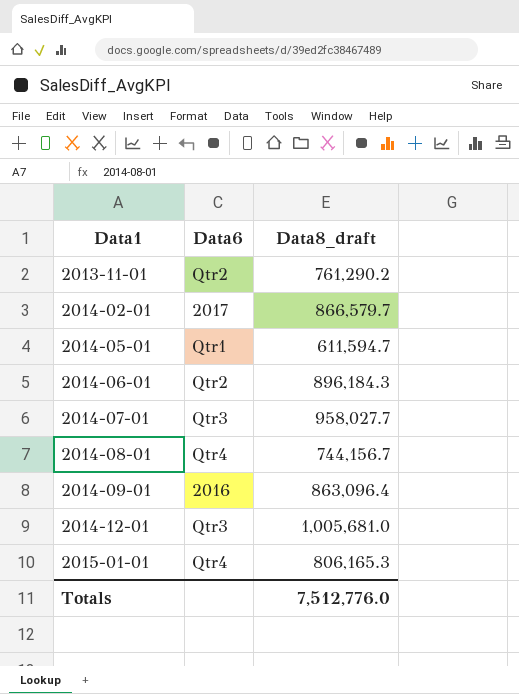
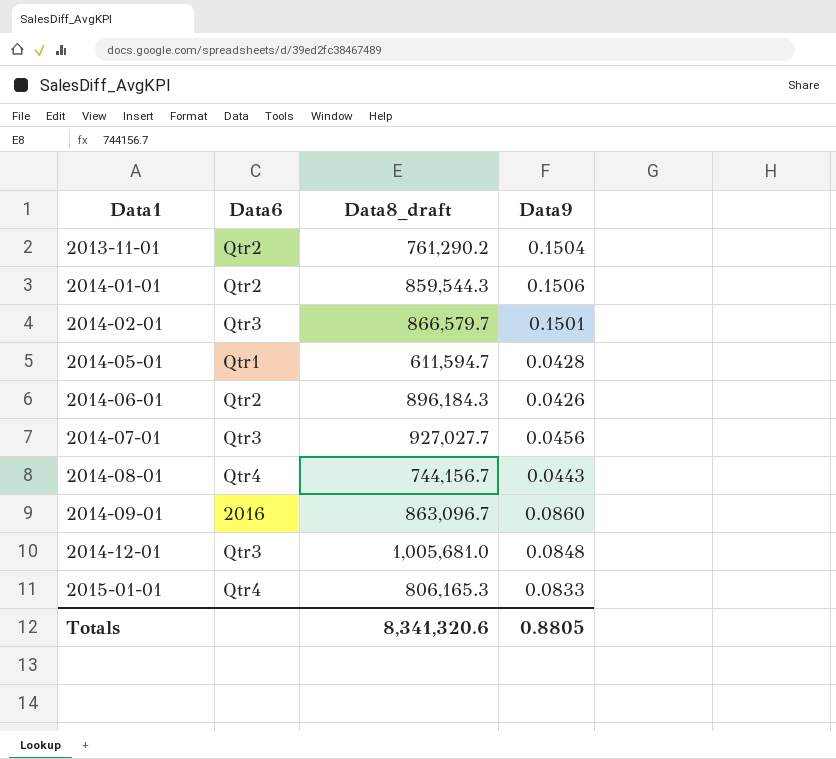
column Data9 | position: none -> 4
row 2014-01-01: none -> Qtr2 | 859,544.3 | 0.1506
2014-02-01 | Data6: 2017 -> Qtr3
2014-07-01 | Data8_draft: 958,027.7 -> 927,027.7
2014-09-01 | Data8_draft: 863,096.4 -> 863,096.7
Totals | Data8_draft: 7,512,776.0 -> 8,341,320.6

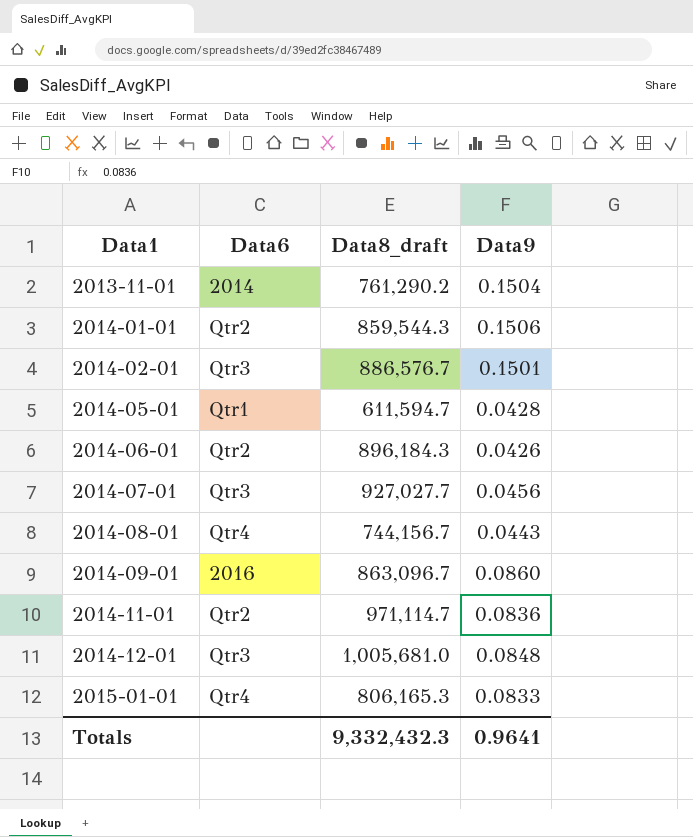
2013-11-01 | Data6: Qtr2 -> 2014
2014-02-01 | Data8_draft: 866,579.7 -> 886,576.7
row 2014-11-01: none -> Qtr2 | 971,114.7 | 0.0836
Totals | Data8_draft: 8,341,320.6 -> 9,332,432.3
Totals | Data9: 0.8805 -> 0.9641

